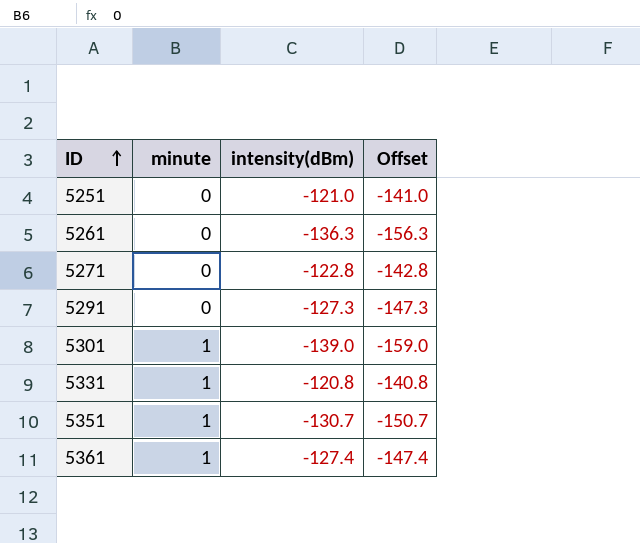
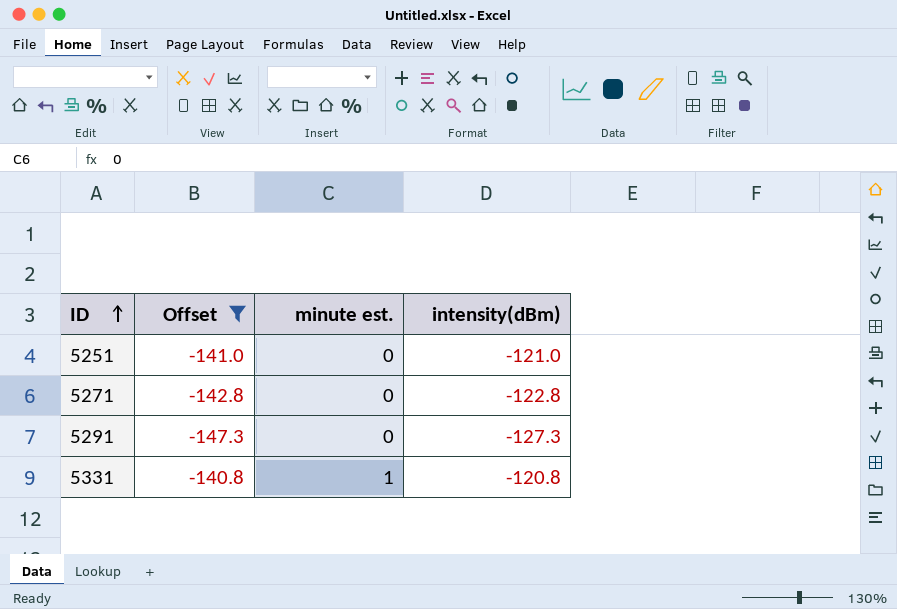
filter: none -> Offset >= -147.3
column Offset | position: 4 -> 2
column name: minute -> minute est.

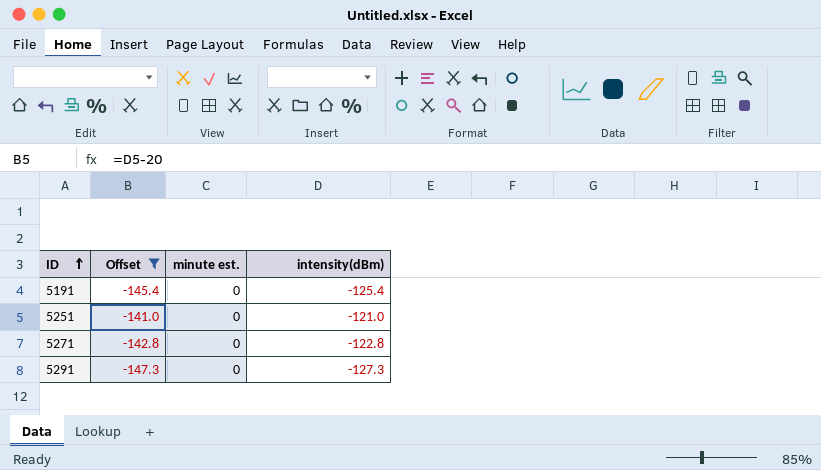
row 5331: -140.8 | 1 | -120.8 -> none
row 5191: none -> -145.4 | 0 | -125.4

